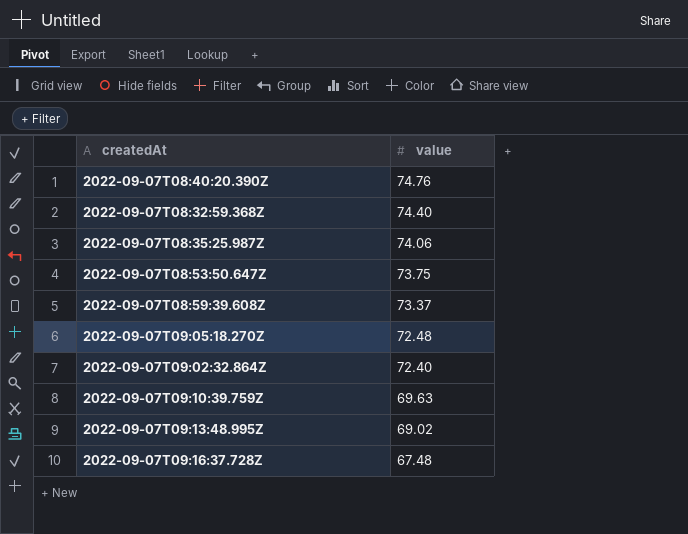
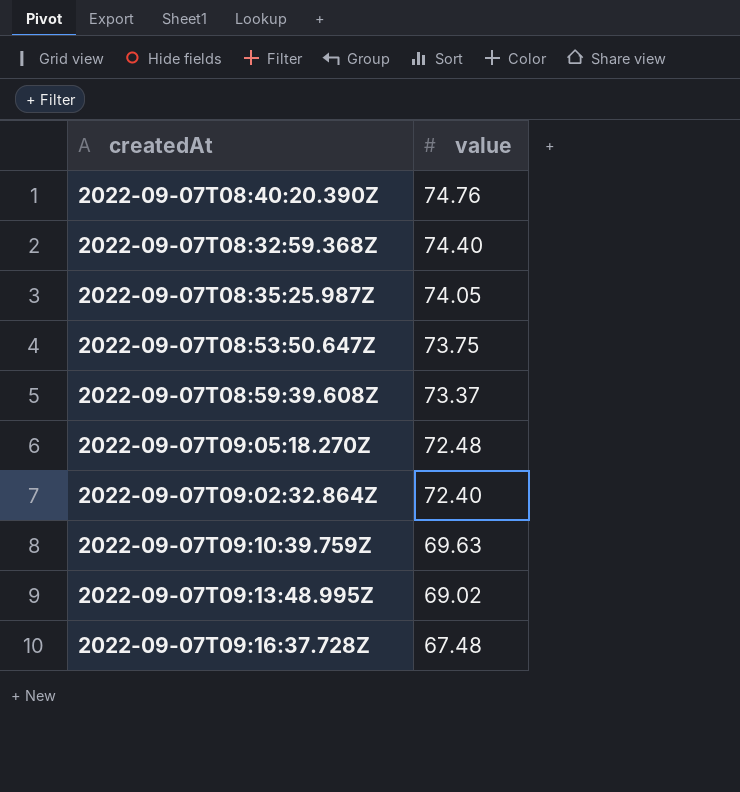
2022-09-07T08:35:25.987Z | value: 74.06 -> 74.05

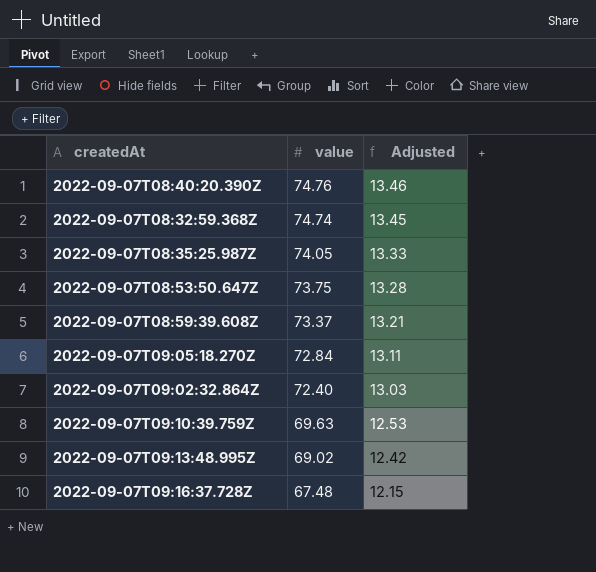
column Adjusted | formula: none -> [value] * 0.18
2022-09-07T08:32:59.368Z | value: 74.40 -> 74.74
2022-09-07T09:05:18.270Z | value: 72.48 -> 72.84

